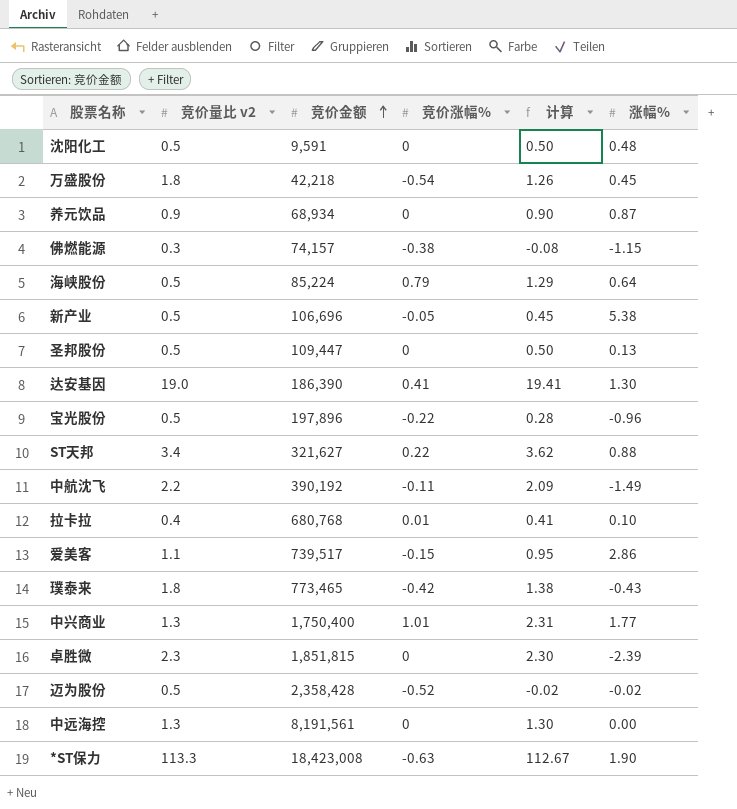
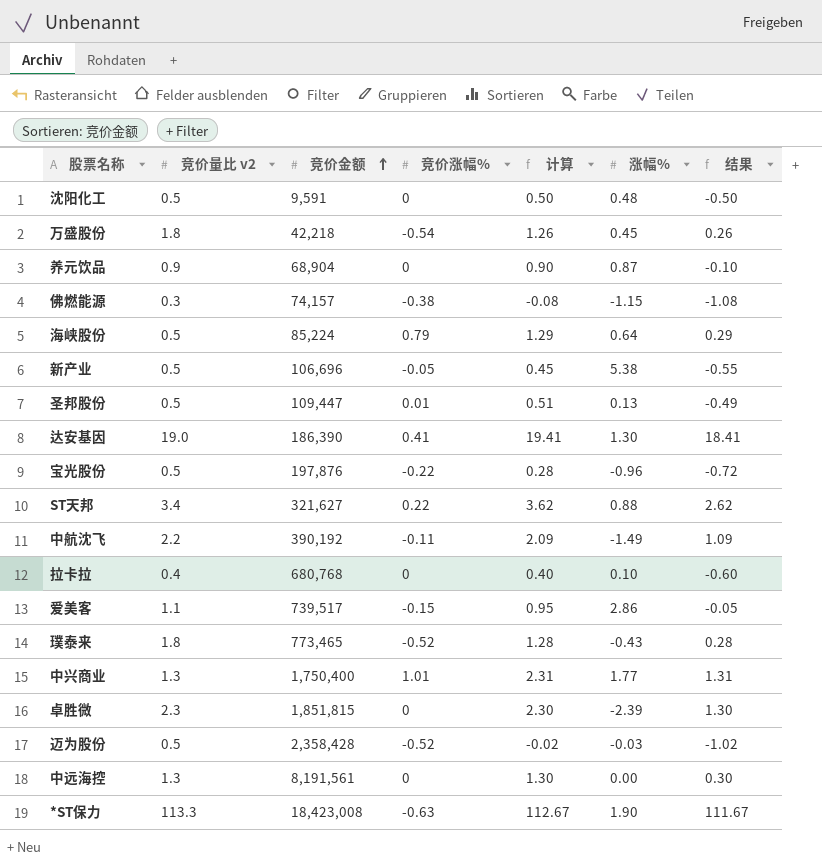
column 结果 | formula: none -> [计算] - 1
养元饮品 | 竞价金额: 68,934 -> 68,904
圣邦股份 | 竞价涨幅%: 0 -> 0.01
圣邦股份 | 计算: 0.50 -> 0.51
宝光股份 | 竞价金额: 197,896 -> 197,876
拉卡拉 | 竞价涨幅%: 0.01 -> 0
拉卡拉 | 计算: 0.41 -> 0.40
璞泰来 | 竞价涨幅%: -0.42 -> -0.52
璞泰来 | 计算: 1.38 -> 1.28
迈为股份 | 涨幅%: -0.02 -> -0.03

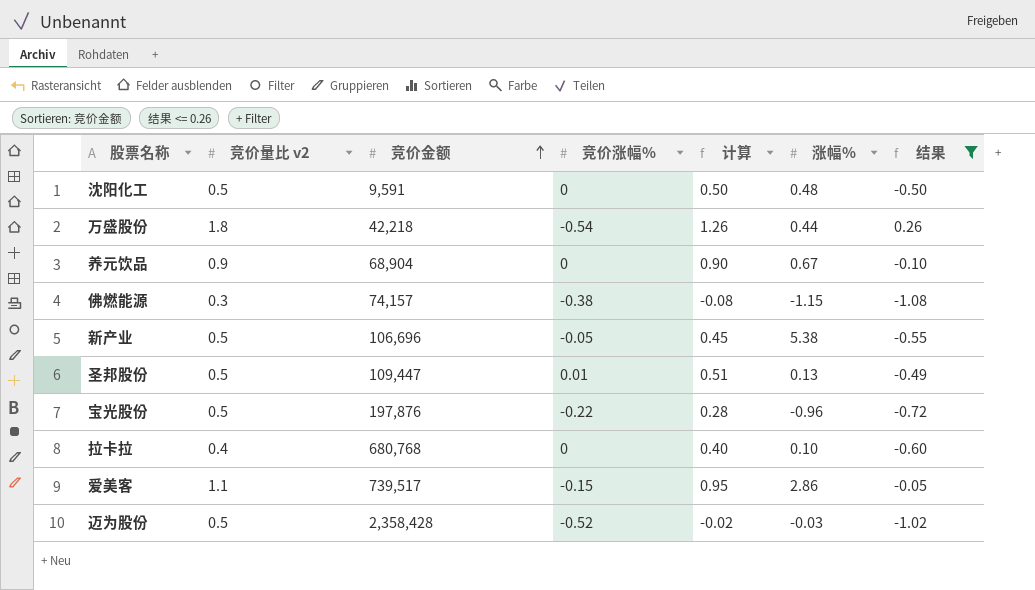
filter: none -> 结果 <= 0.26
万盛股份 | 涨幅%: 0.45 -> 0.44
养元饮品 | 涨幅%: 0.87 -> 0.67

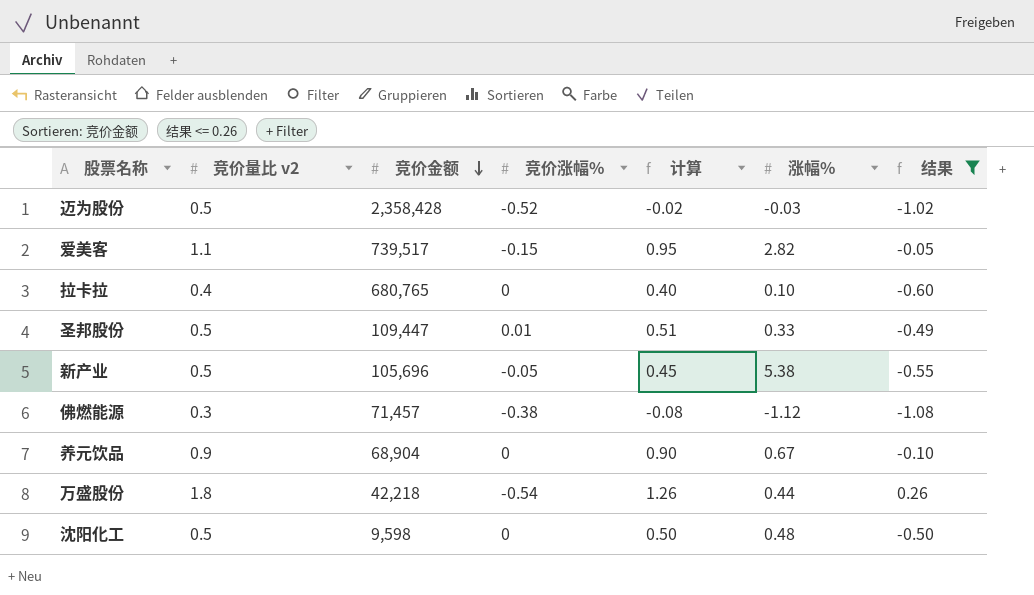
row order: 竞价金额 ascending -> 竞价金额 descending
row 宝光股份: 0.5 | 197,876 | -0.22 | 0.28 | -0.96 | -0.72 -> none
爱美客 | 涨幅%: 2.86 -> 2.82
拉卡拉 | 竞价金额: 680,768 -> 680,765
圣邦股份 | 涨幅%: 0.13 -> 0.33
新产业 | 竞价金额: 106,696 -> 105,696
佛燃能源 | 竞价金额: 74,157 -> 71,457
佛燃能源 | 涨幅%: -1.15 -> -1.12
沈阳化工 | 竞价金额: 9,591 -> 9,598

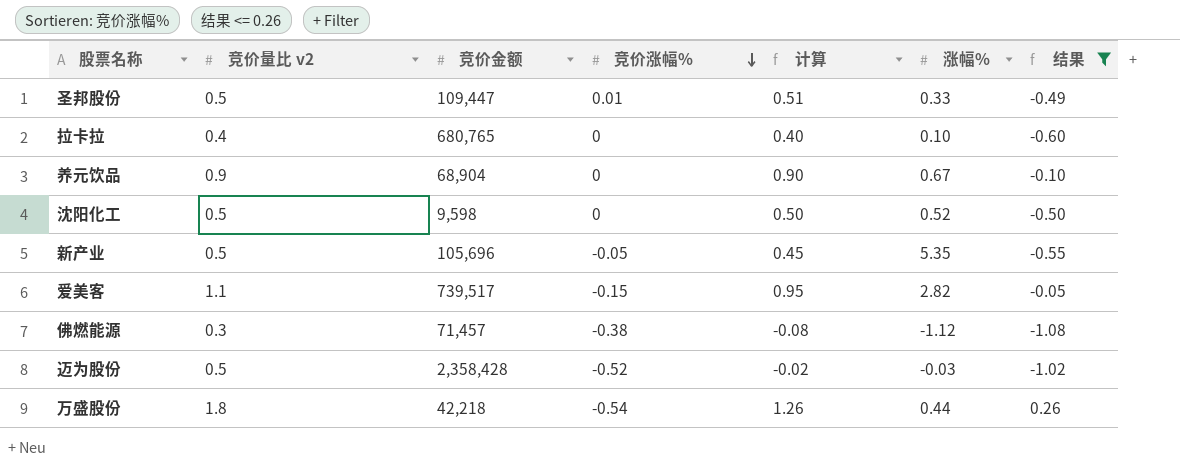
row order: 竞价金额 descending -> 竞价涨幅% descending
沈阳化工 | 涨幅%: 0.48 -> 0.52
新产业 | 涨幅%: 5.38 -> 5.35

